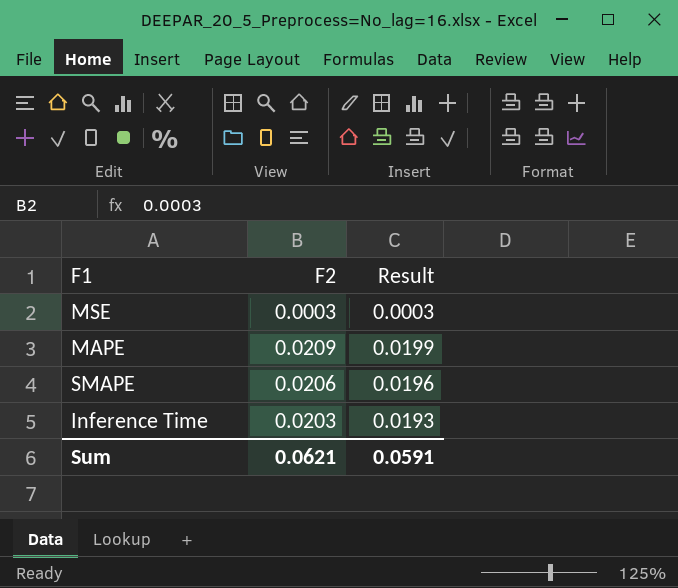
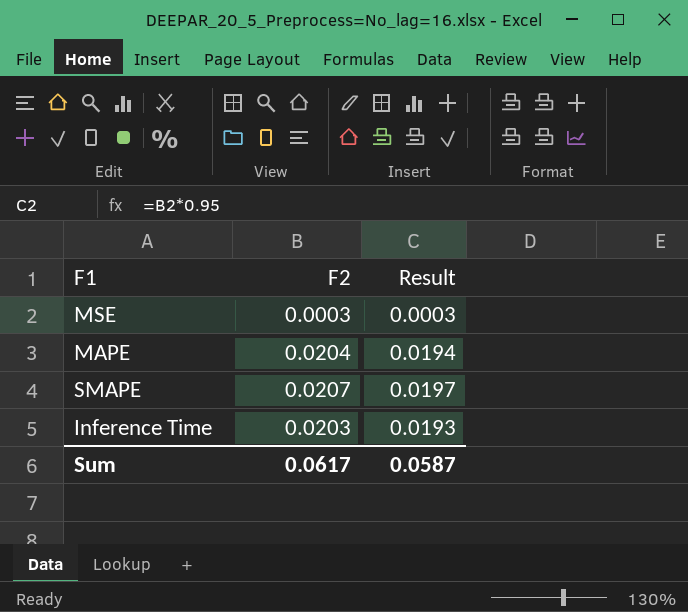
MAPE | F2: 0.0209 -> 0.0204
MAPE | Result: 0.0199 -> 0.0194
SMAPE | F2: 0.0206 -> 0.0207
SMAPE | Result: 0.0196 -> 0.0197
Sum | F2: 0.0621 -> 0.0617
Sum | Result: 0.0591 -> 0.0587

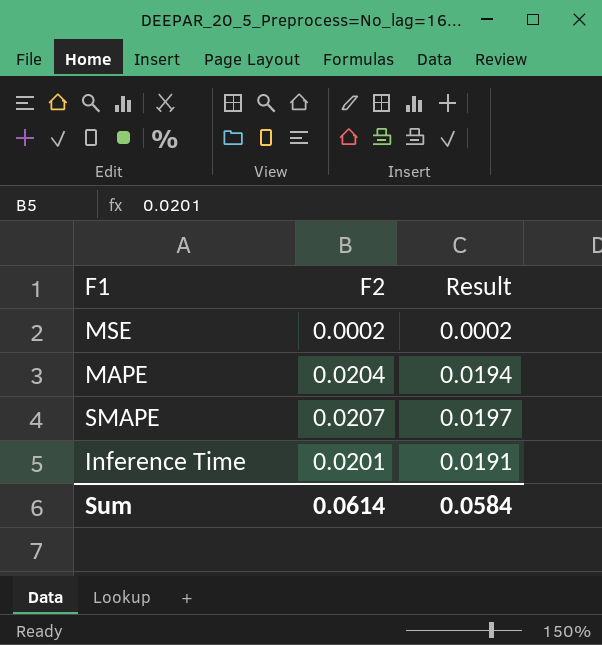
MSE | F2: 0.0003 -> 0.0002
MSE | Result: 0.0003 -> 0.0002
Inference Time | F2: 0.0203 -> 0.0201
Inference Time | Result: 0.0193 -> 0.0191
Sum | F2: 0.0617 -> 0.0614
Sum | Result: 0.0587 -> 0.0584

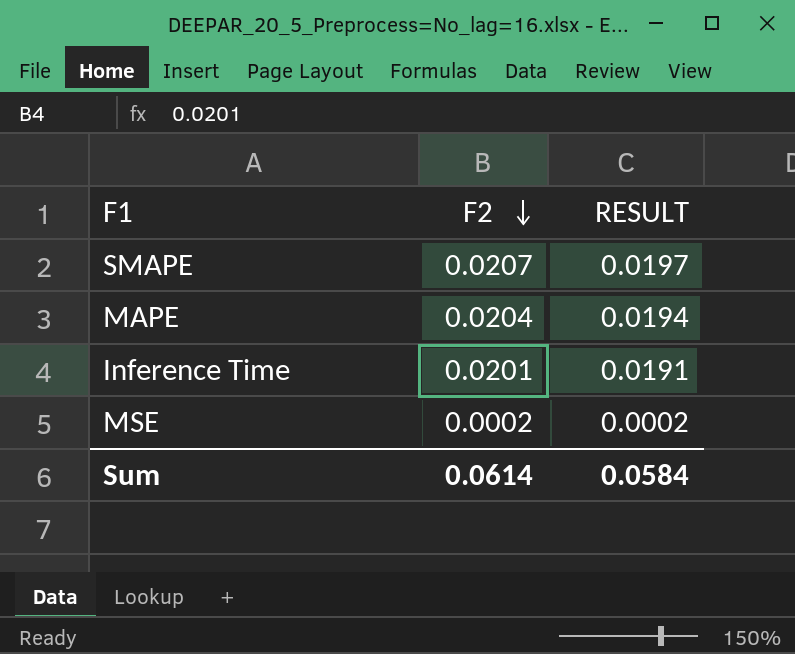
row order: none -> F2 descending
column name: Result -> RESULT

